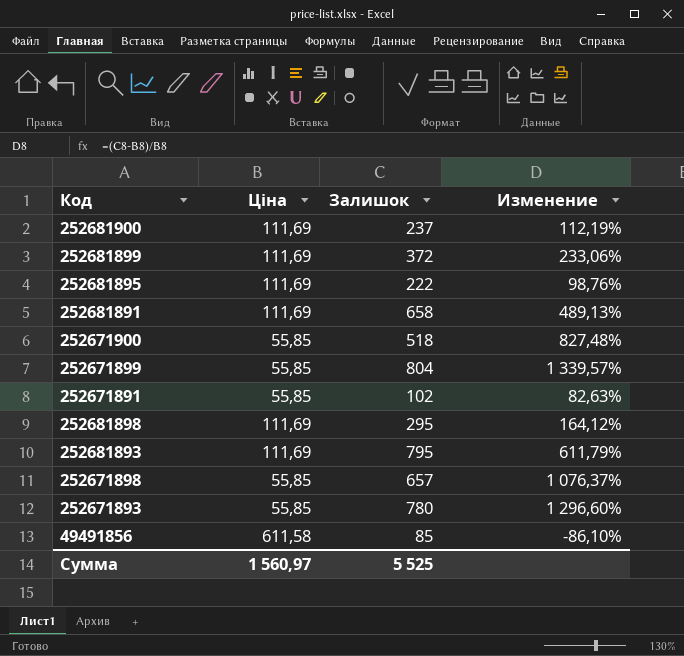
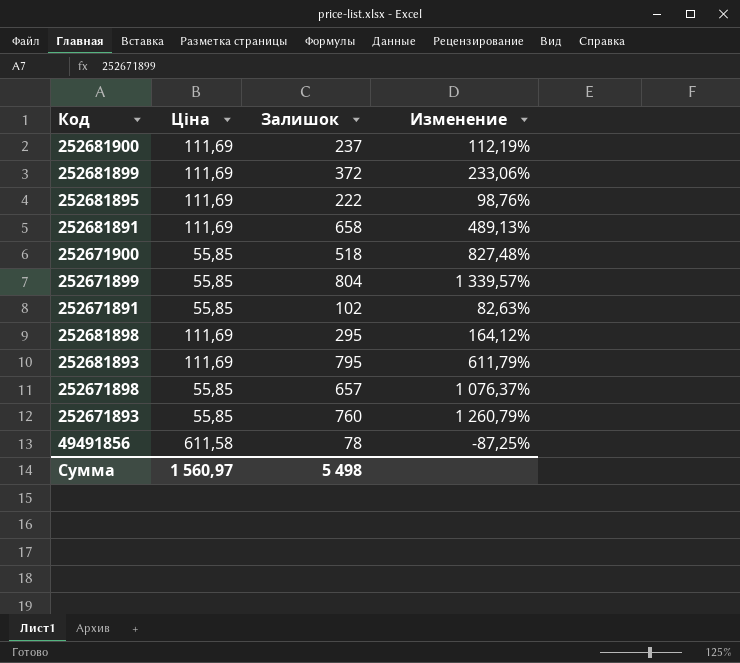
252671893 | Залишок: 780 -> 760
252671893 | Изменение: 1 296,60% -> 1 260,79%
49491856 | Залишок: 85 -> 78
49491856 | Изменение: -86,10% -> -87,25%
Сумма | Залишок: 5 525 -> 5 498

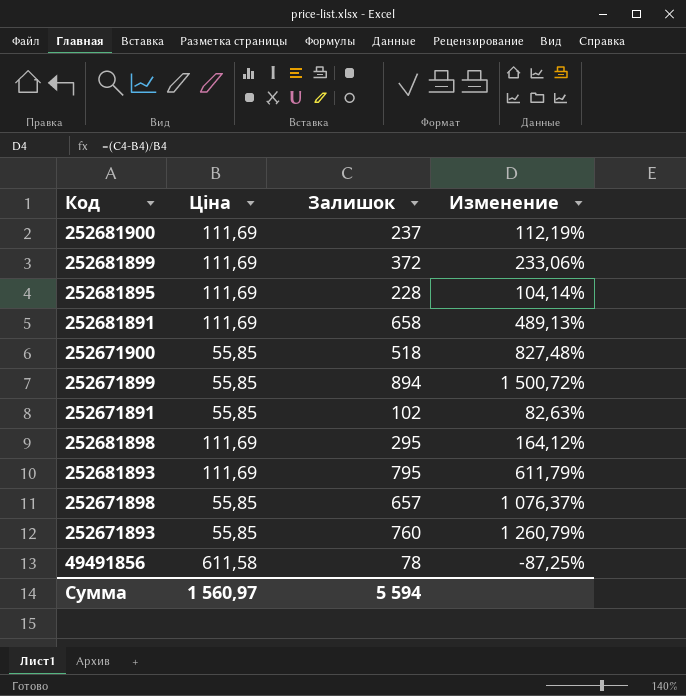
252681895 | Залишок: 222 -> 228
252681895 | Изменение: 98,76% -> 104,14%
252671899 | Залишок: 804 -> 894
252671899 | Изменение: 1 339,57% -> 1 500,72%
Сумма | Залишок: 5 498 -> 5 594

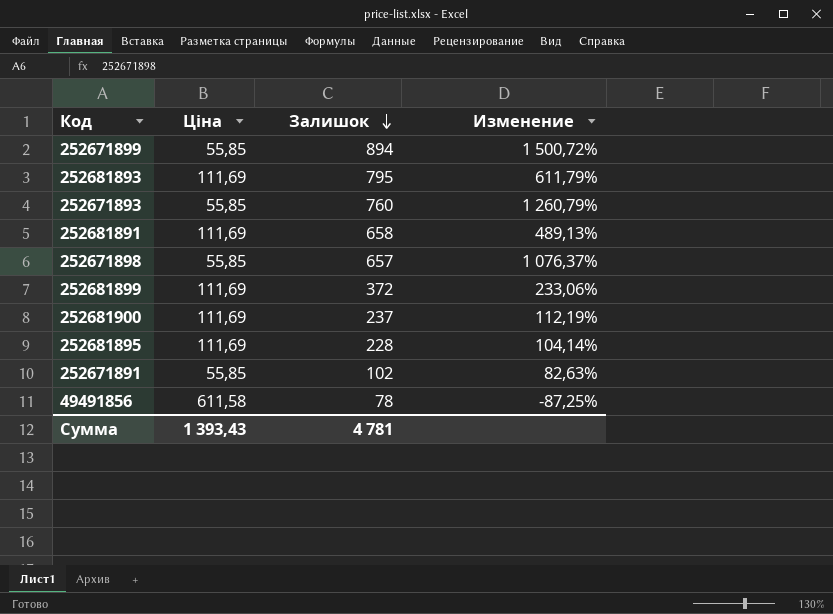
row order: none -> Залишок descending
row 252671900: 55,85 | 518 | 827,48% -> none
row 252681898: 111,69 | 295 | 164,12% -> none
Сумма | Ціна: 1 560,97 -> 1 393,43
Сумма | Залишок: 5 594 -> 4 781

